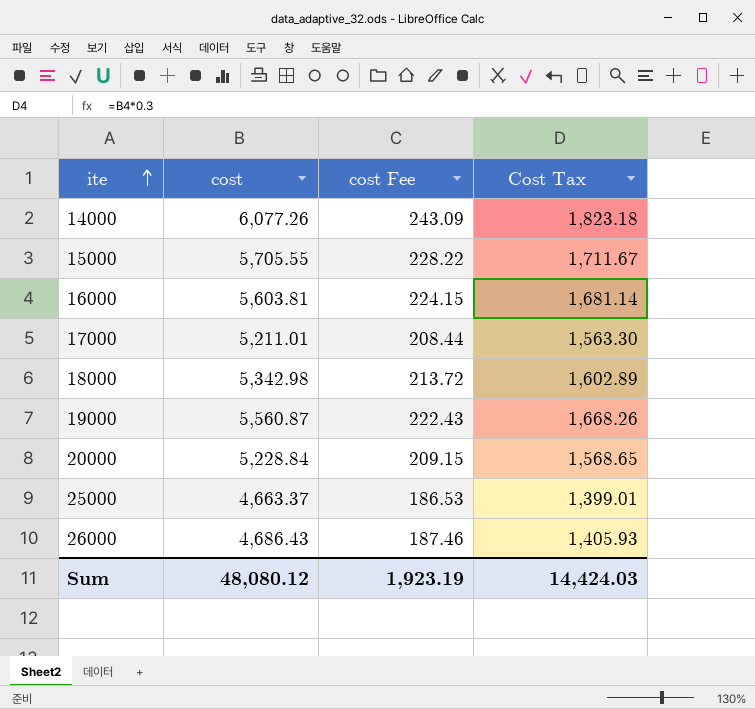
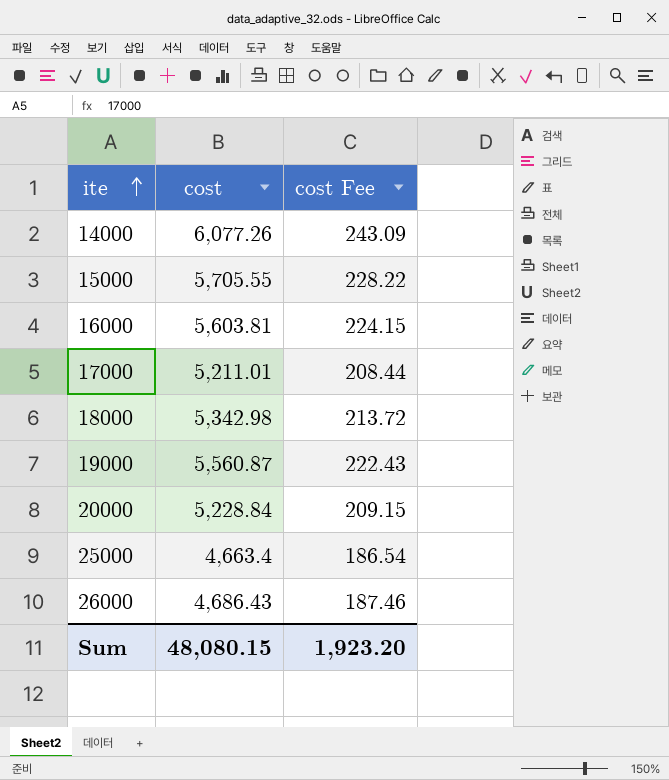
column Cost Tax | formula: [cost] * 0.3 -> none
25000 | cost: 4,663.37 -> 4,663.4
25000 | cost Fee: 186.53 -> 186.54
Sum | cost: 48,080.12 -> 48,080.15
Sum | cost Fee: 1,923.19 -> 1,923.20

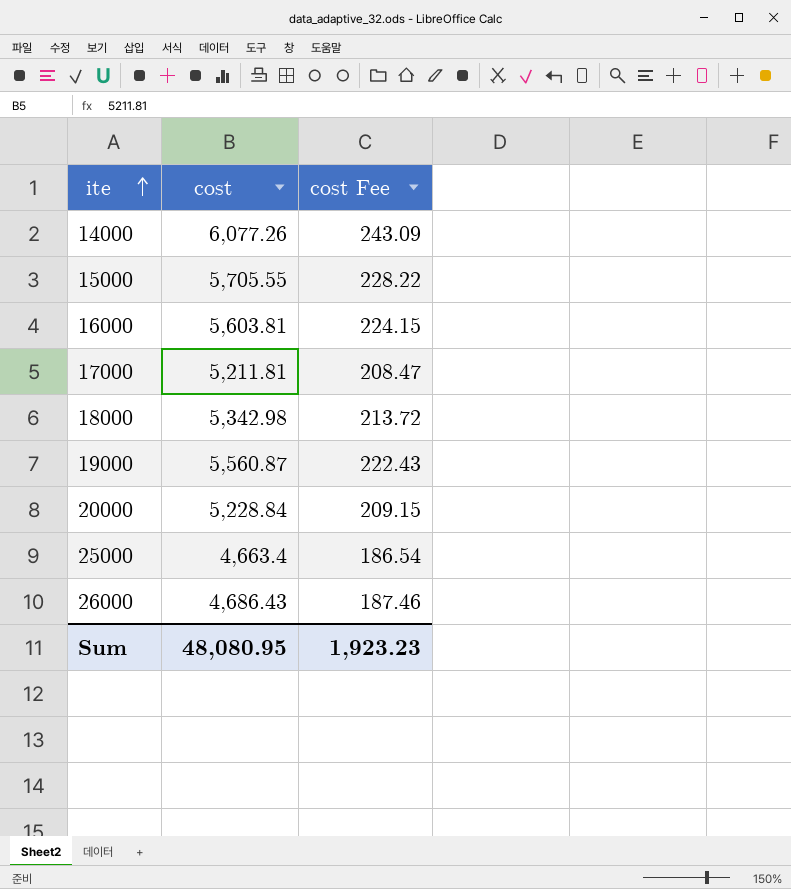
17000 | cost: 5,211.01 -> 5,211.81
17000 | cost Fee: 208.44 -> 208.47
Sum | cost: 48,080.15 -> 48,080.95
Sum | cost Fee: 1,923.20 -> 1,923.23

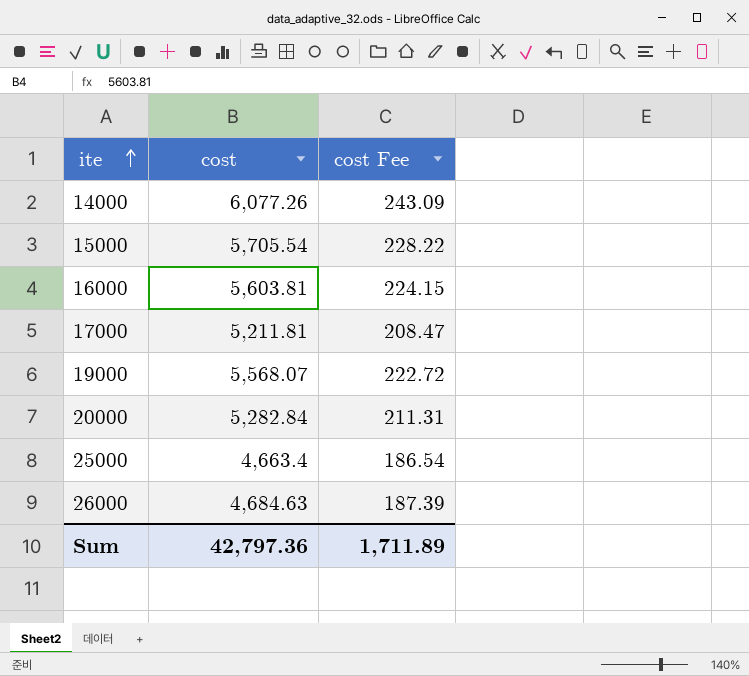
row 18000: 5,342.98 | 213.72 -> none
15000 | cost: 5,705.55 -> 5,705.54
19000 | cost: 5,560.87 -> 5,568.07
19000 | cost Fee: 222.43 -> 222.72
20000 | cost: 5,228.84 -> 5,282.84
20000 | cost Fee: 209.15 -> 211.31
26000 | cost: 4,686.43 -> 4,684.63
26000 | cost Fee: 187.46 -> 187.39
Sum | cost: 48,080.95 -> 42,797.36
Sum | cost Fee: 1,923.23 -> 1,711.89

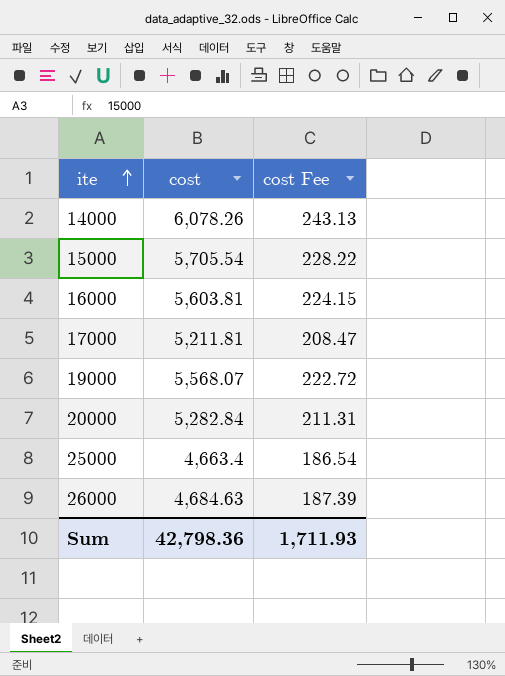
14000 | cost: 6,077.26 -> 6,078.26
14000 | cost Fee: 243.09 -> 243.13
Sum | cost: 42,797.36 -> 42,798.36
Sum | cost Fee: 1,711.89 -> 1,711.93

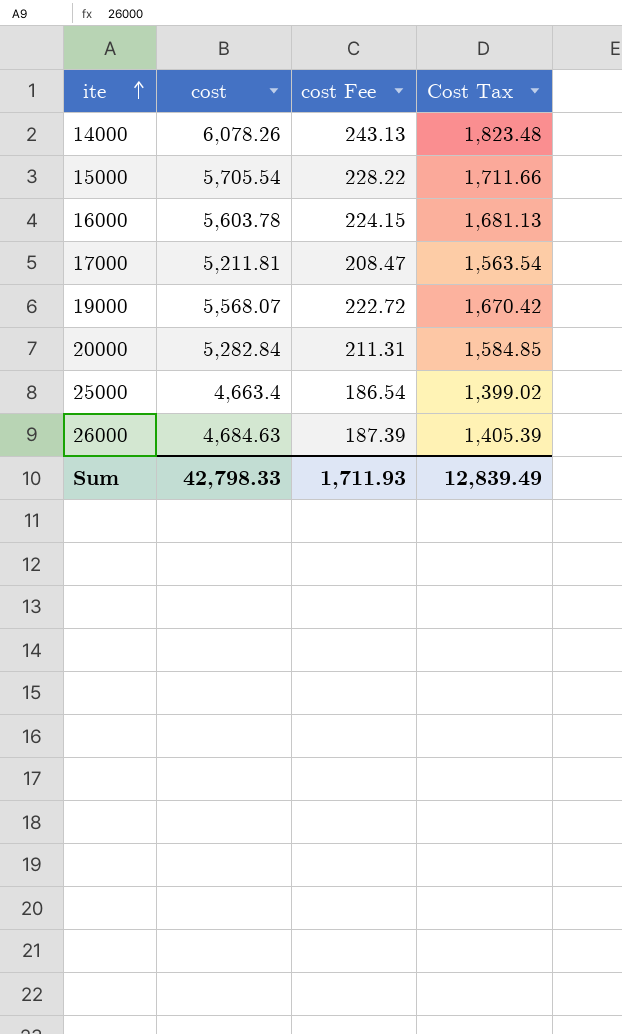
column Cost Tax | formula: none -> [cost] * 0.3
16000 | cost: 5,603.81 -> 5,603.78
Sum | cost: 42,798.36 -> 42,798.33

